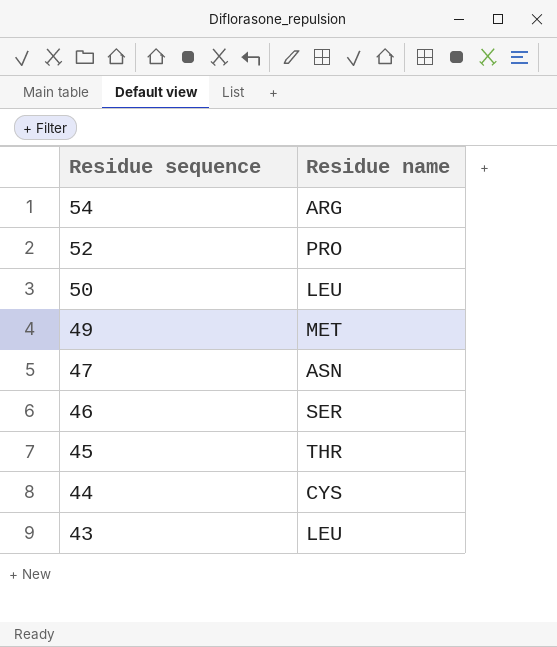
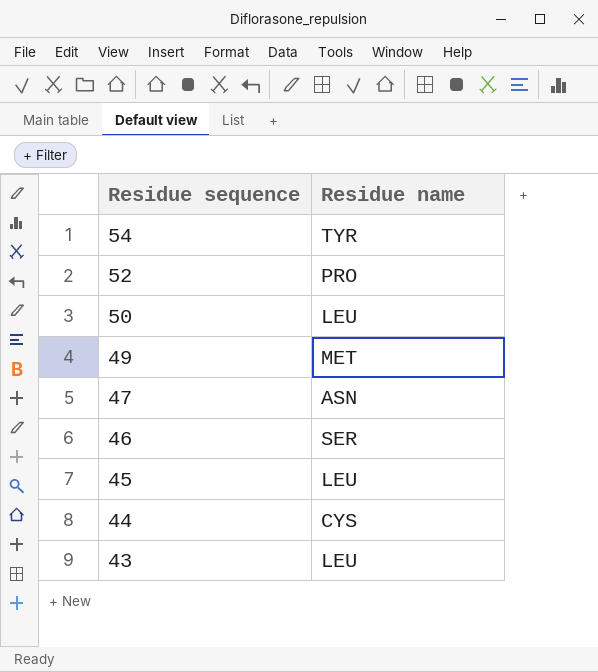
54 | Residue name: ARG -> TYR
45 | Residue name: THR -> LEU

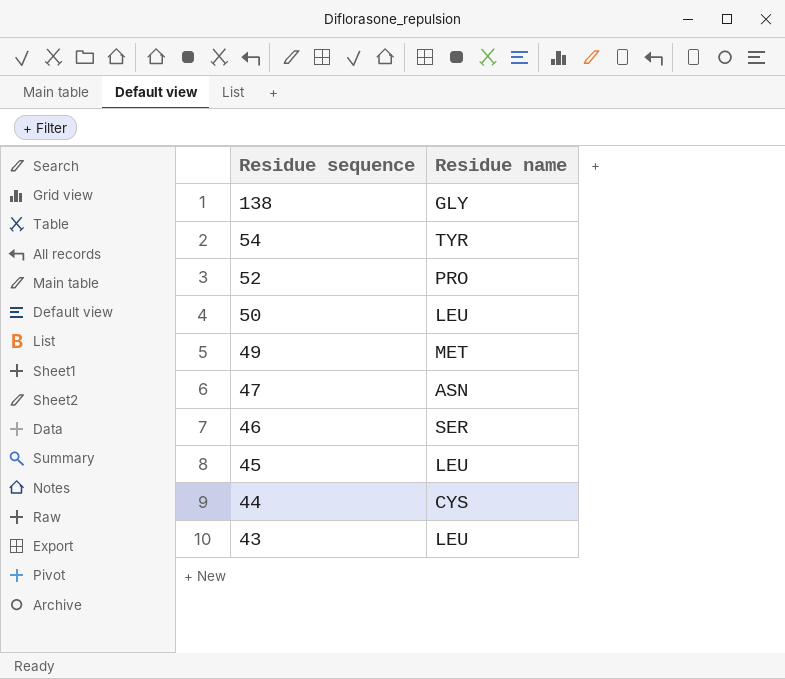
row 138: none -> GLY

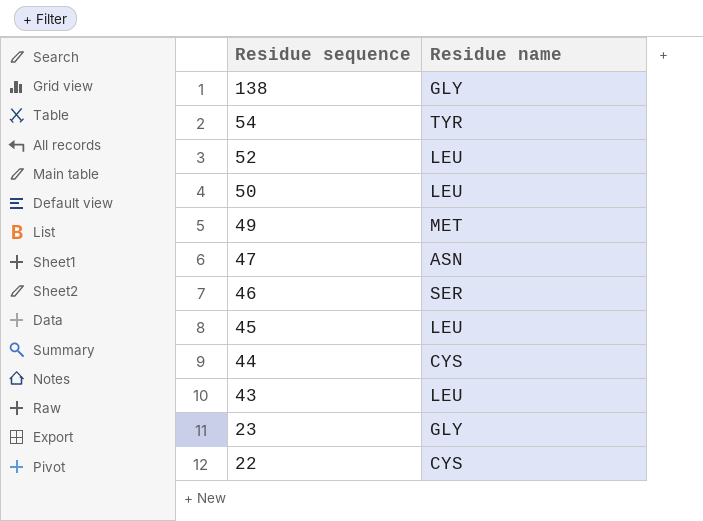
52 | Residue name: PRO -> LEU
row 23: none -> GLY
row 22: none -> CYS

